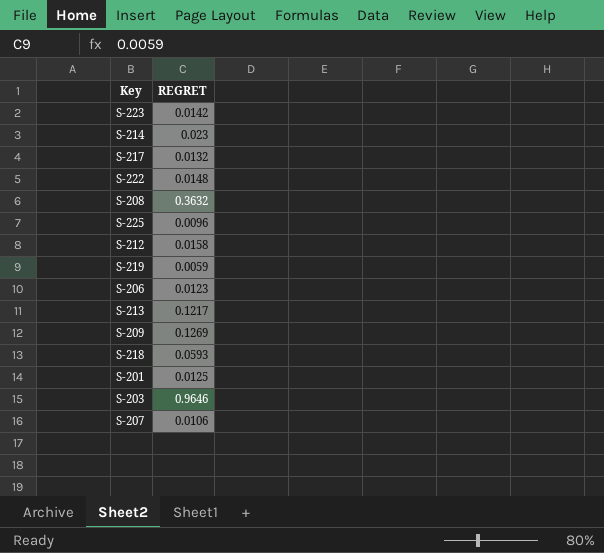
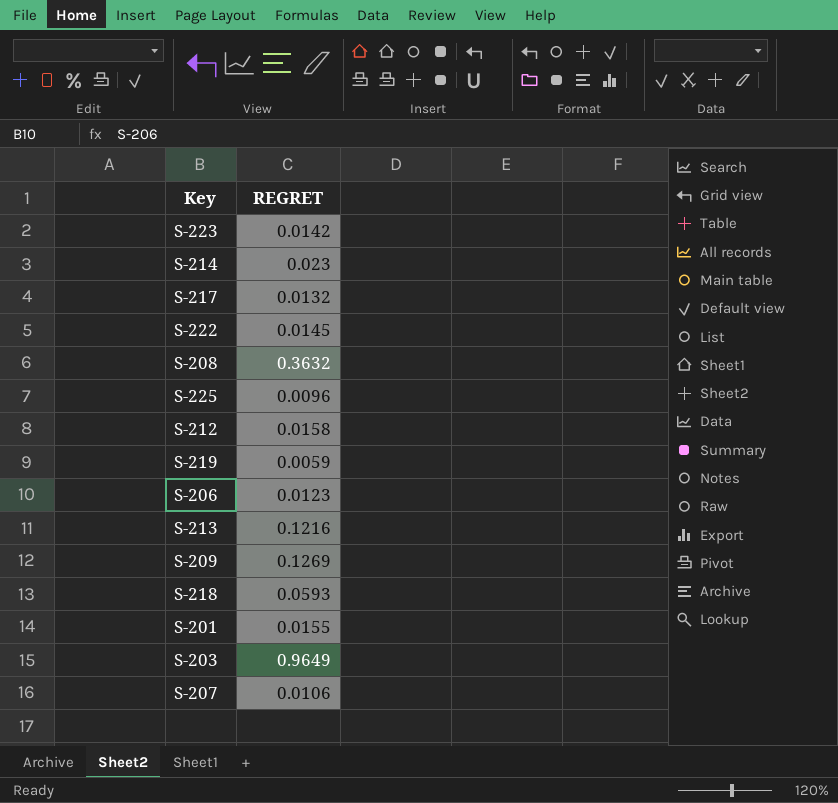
S-222 | REGRET: 0.0148 -> 0.0145
S-213 | REGRET: 0.1217 -> 0.1216
S-201 | REGRET: 0.0125 -> 0.0155
S-203 | REGRET: 0.9646 -> 0.9649

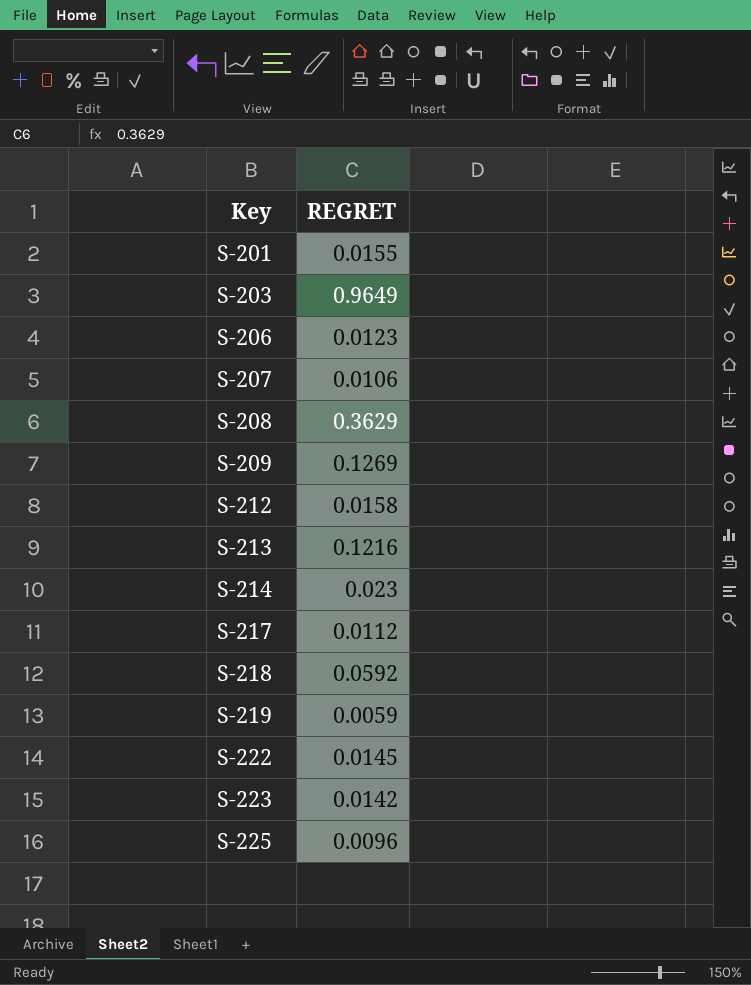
row order: none -> Key ascending
S-208 | REGRET: 0.3632 -> 0.3629
S-217 | REGRET: 0.0132 -> 0.0112
S-218 | REGRET: 0.0593 -> 0.0592

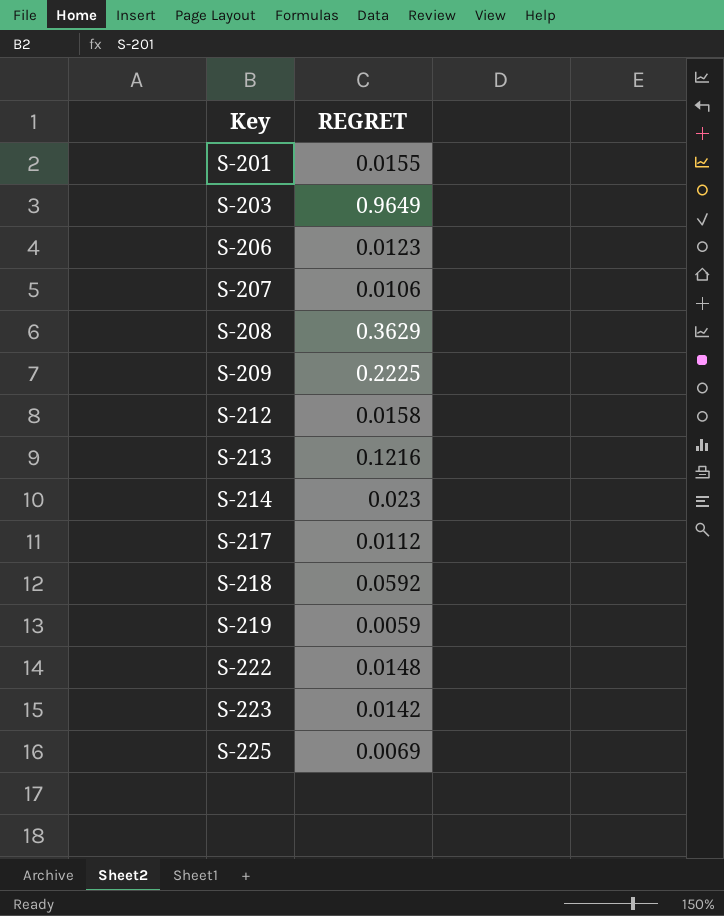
S-209 | REGRET: 0.1269 -> 0.2225
S-222 | REGRET: 0.0145 -> 0.0148
S-225 | REGRET: 0.0096 -> 0.0069

